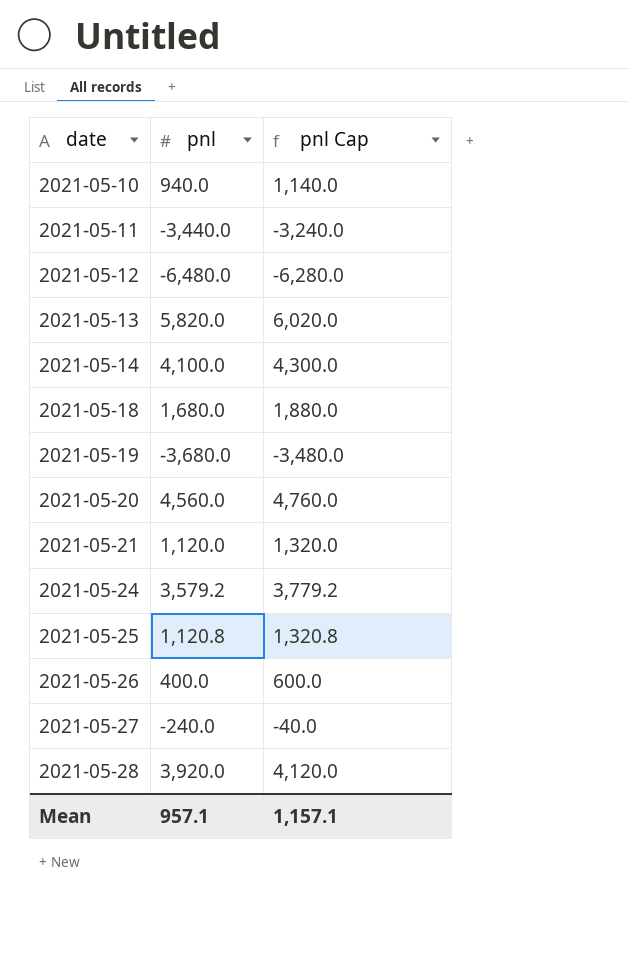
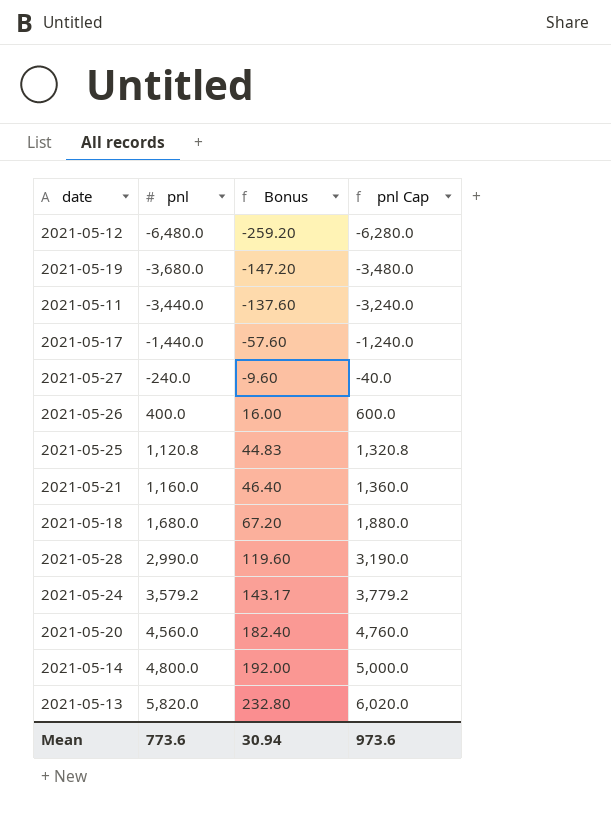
row order: date ascending -> pnl ascending
column Bonus | formula: none -> [pnl] * 0.04
row 2021-05-10: 940.0 | 1,140.0 -> none
row 2021-05-17: none -> -1,440.0 | -57.60 | -1,240.0
2021-05-21 | pnl: 1,120.0 -> 1,160.0
2021-05-21 | pnl Cap: 1,320.0 -> 1,360.0
2021-05-28 | pnl: 3,920.0 -> 2,990.0
2021-05-28 | pnl Cap: 4,120.0 -> 3,190.0
2021-05-14 | pnl: 4,100.0 -> 4,800.0
2021-05-14 | pnl Cap: 4,300.0 -> 5,000.0
Mean | pnl: 957.1 -> 773.6
Mean | pnl Cap: 1,157.1 -> 973.6

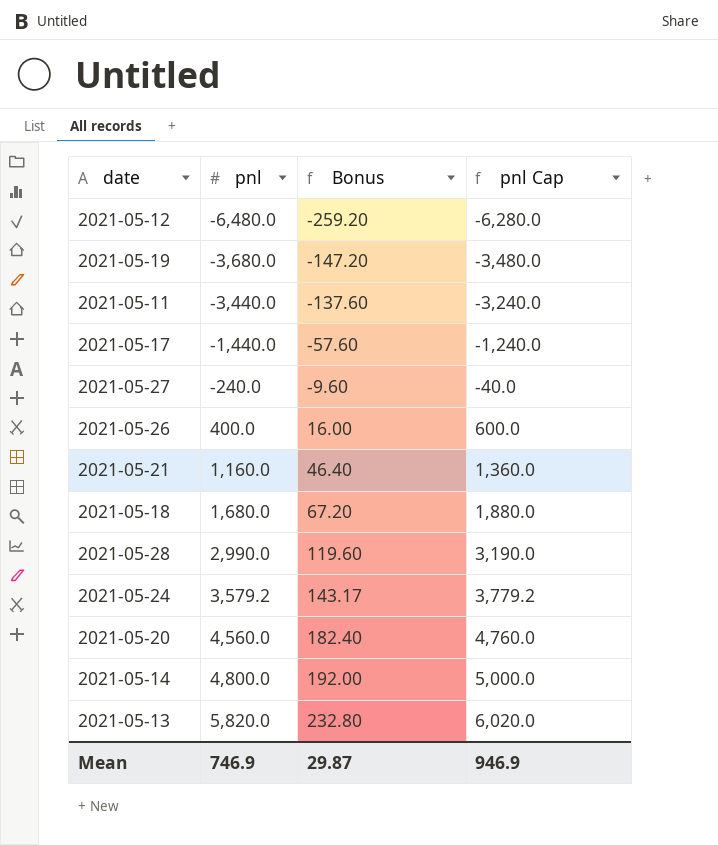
row 2021-05-25: 1,120.8 | 44.83 | 1,320.8 -> none
Mean | pnl: 773.6 -> 746.9
Mean | Bonus: 30.94 -> 29.87
Mean | pnl Cap: 973.6 -> 946.9

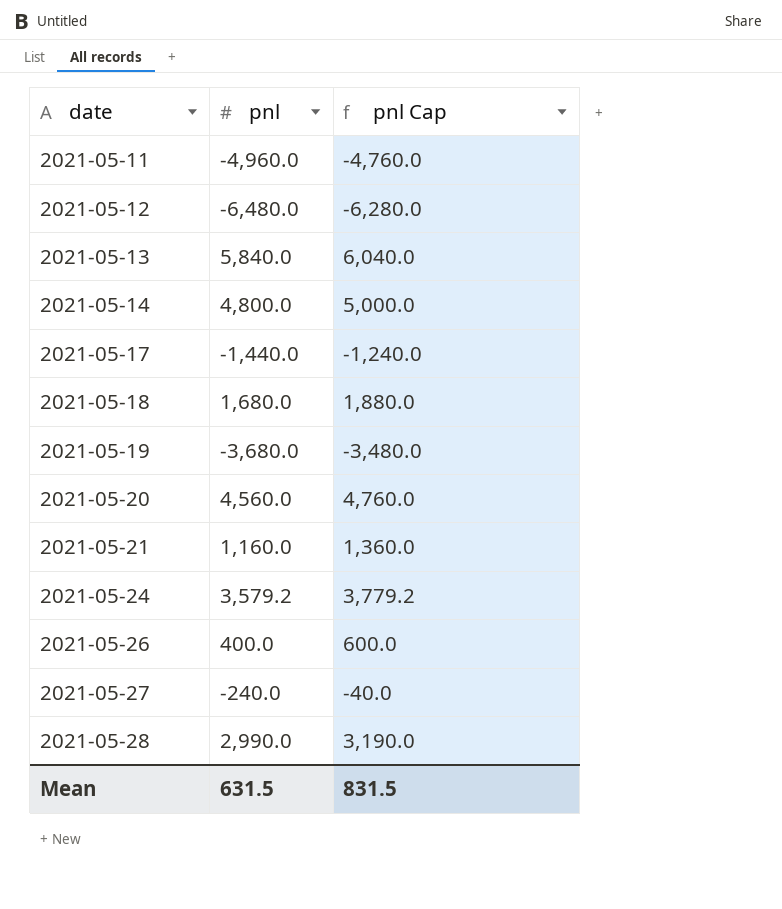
row order: pnl ascending -> date ascending
column Bonus | formula: [pnl] * 0.04 -> none
2021-05-11 | pnl: -3,440.0 -> -4,960.0
2021-05-11 | pnl Cap: -3,240.0 -> -4,760.0
2021-05-13 | pnl: 5,820.0 -> 5,840.0
2021-05-13 | pnl Cap: 6,020.0 -> 6,040.0
Mean | pnl: 746.9 -> 631.5
Mean | pnl Cap: 946.9 -> 831.5

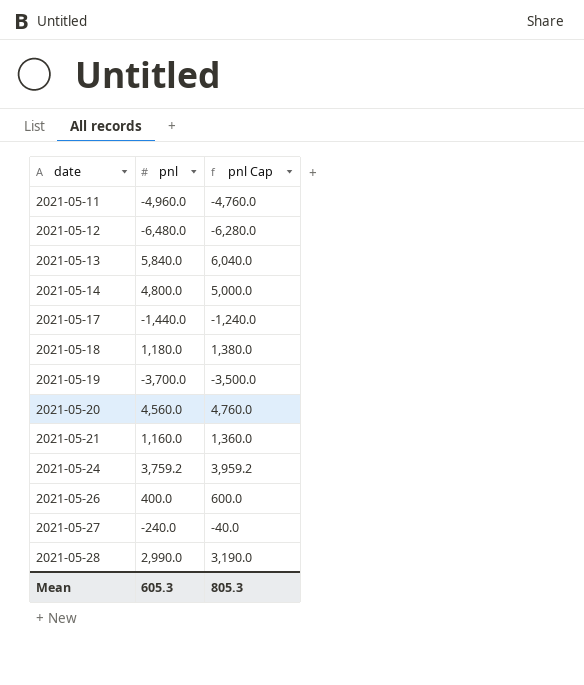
2021-05-18 | pnl: 1,680.0 -> 1,180.0
2021-05-18 | pnl Cap: 1,880.0 -> 1,380.0
2021-05-19 | pnl: -3,680.0 -> -3,700.0
2021-05-19 | pnl Cap: -3,480.0 -> -3,500.0
2021-05-24 | pnl: 3,579.2 -> 3,759.2
2021-05-24 | pnl Cap: 3,779.2 -> 3,959.2
Mean | pnl: 631.5 -> 605.3
Mean | pnl Cap: 831.5 -> 805.3

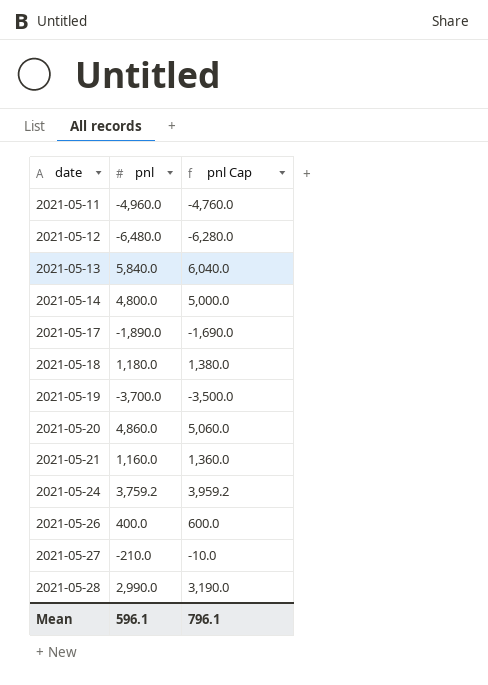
2021-05-17 | pnl: -1,440.0 -> -1,890.0
2021-05-17 | pnl Cap: -1,240.0 -> -1,690.0
2021-05-20 | pnl: 4,560.0 -> 4,860.0
2021-05-20 | pnl Cap: 4,760.0 -> 5,060.0
2021-05-27 | pnl: -240.0 -> -210.0
2021-05-27 | pnl Cap: -40.0 -> -10.0
Mean | pnl: 605.3 -> 596.1
Mean | pnl Cap: 805.3 -> 796.1

